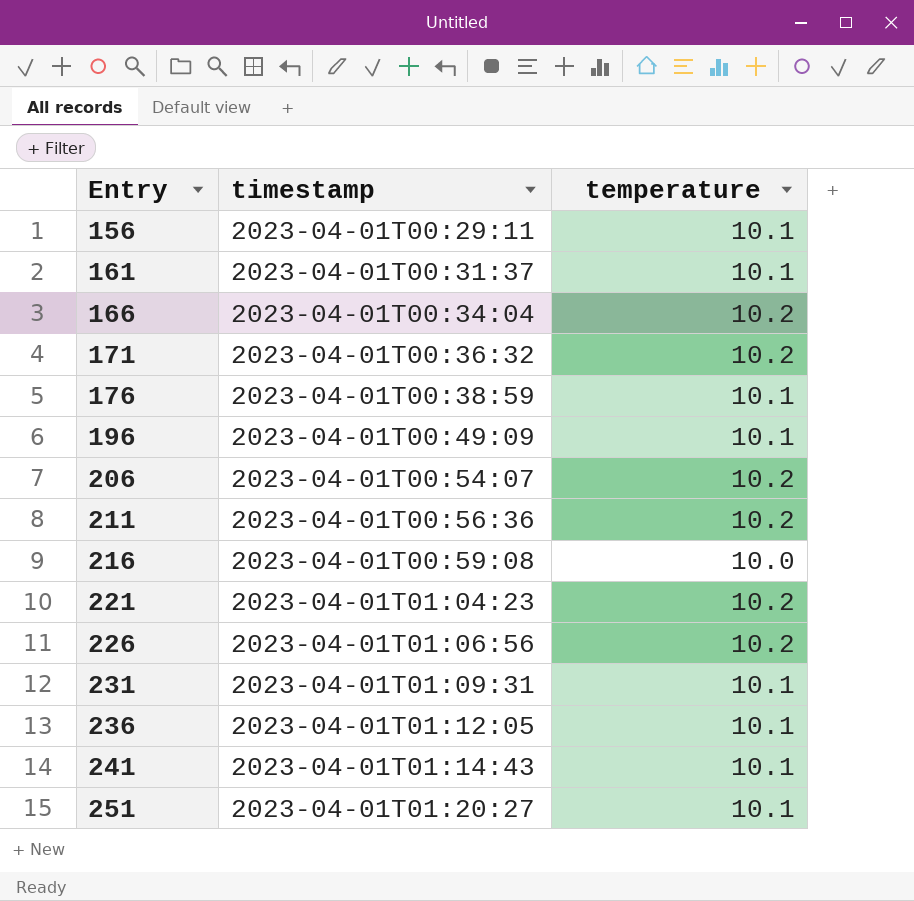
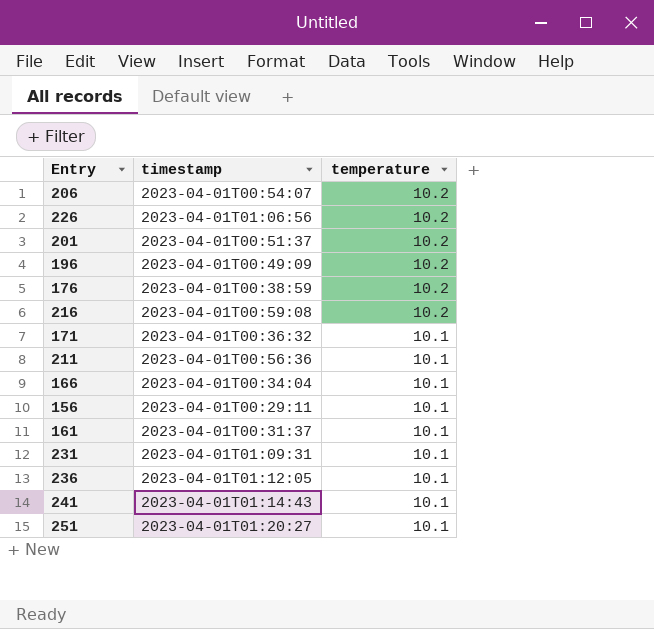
row order: Entry ascending -> temperature descending
row 221: 2023-04-01T01:04:23 | 10.2 -> none
row 201: none -> 2023-04-01T00:51:37 | 10.2
196 | temperature: 10.1 -> 10.2
176 | temperature: 10.1 -> 10.2
216 | temperature: 10.0 -> 10.2
171 | temperature: 10.2 -> 10.1
211 | temperature: 10.2 -> 10.1
166 | temperature: 10.2 -> 10.1

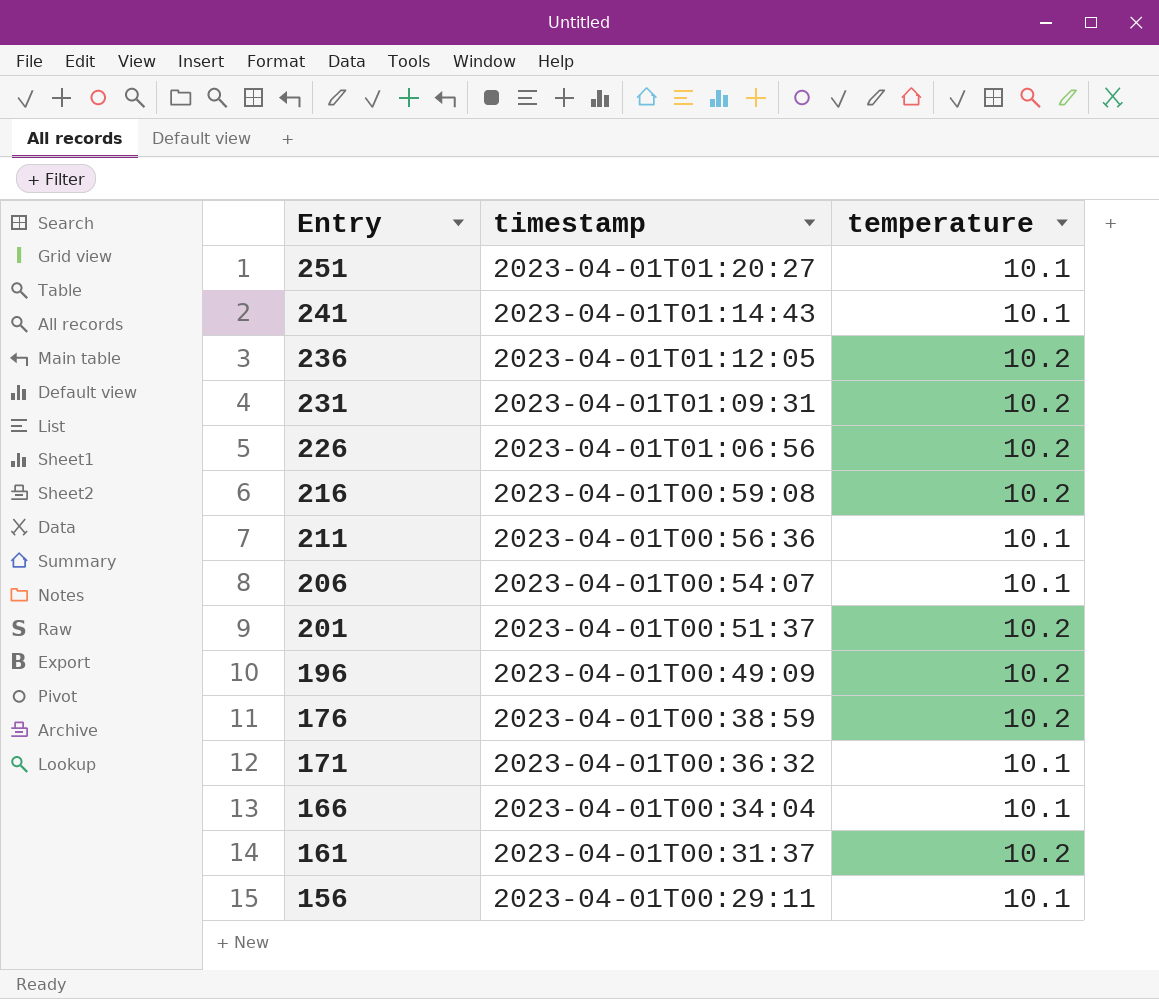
row order: temperature descending -> Entry descending
236 | temperature: 10.1 -> 10.2
231 | temperature: 10.1 -> 10.2
206 | temperature: 10.2 -> 10.1
161 | temperature: 10.1 -> 10.2

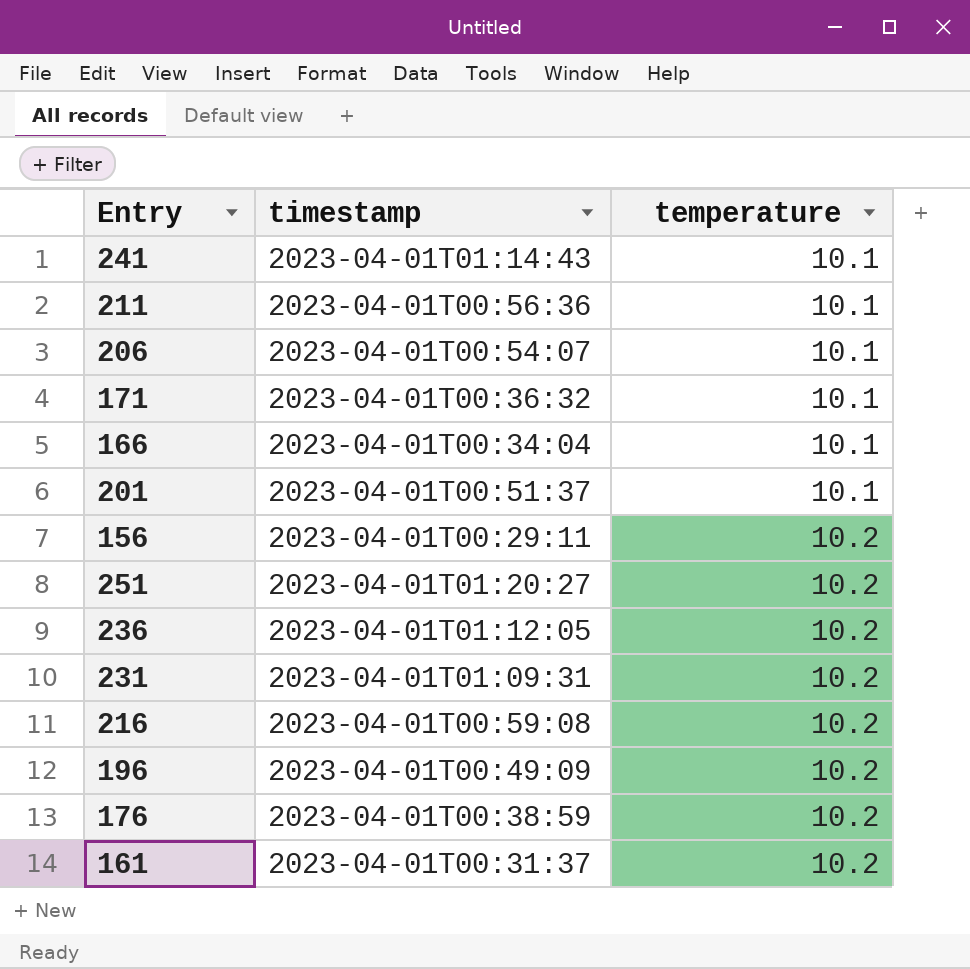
row order: Entry descending -> temperature ascending
row 226: 2023-04-01T01:06:56 | 10.2 -> none
201 | temperature: 10.2 -> 10.1
156 | temperature: 10.1 -> 10.2
251 | temperature: 10.1 -> 10.2

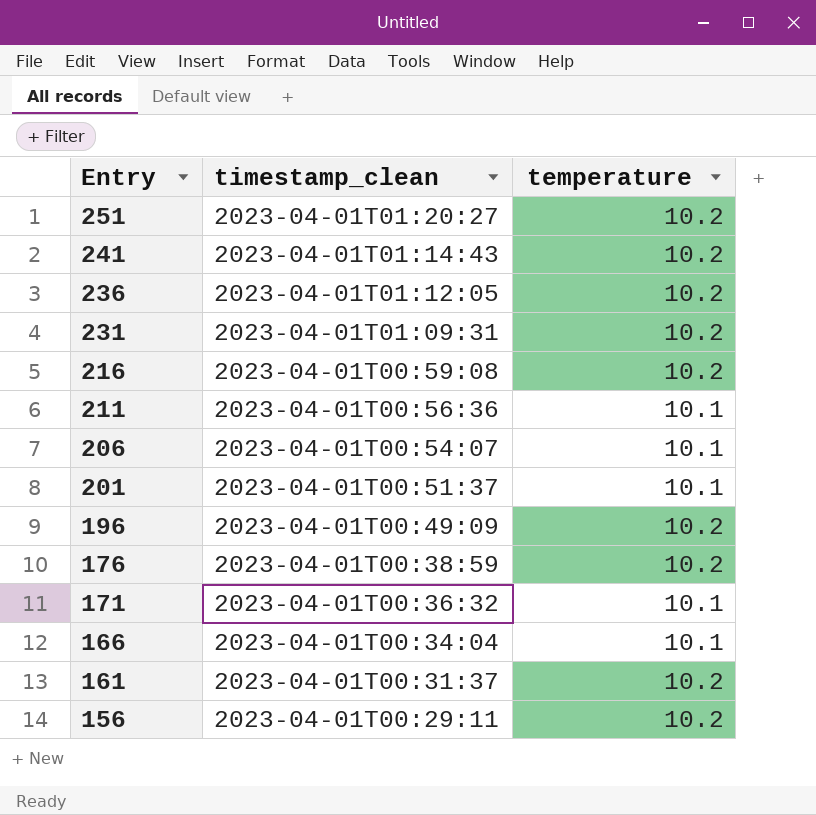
row order: temperature ascending -> Entry descending
column name: timestamp -> timestamp_clean
241 | temperature: 10.1 -> 10.2

